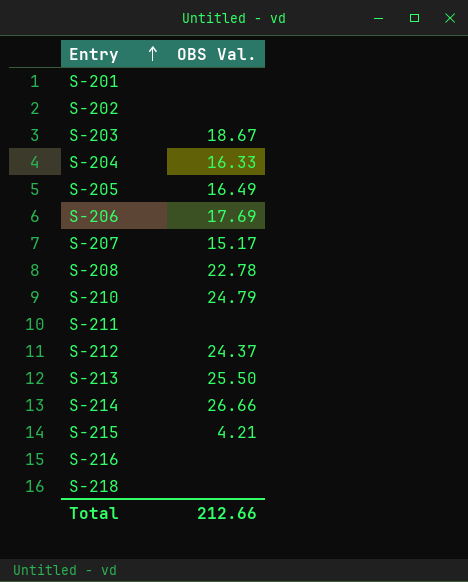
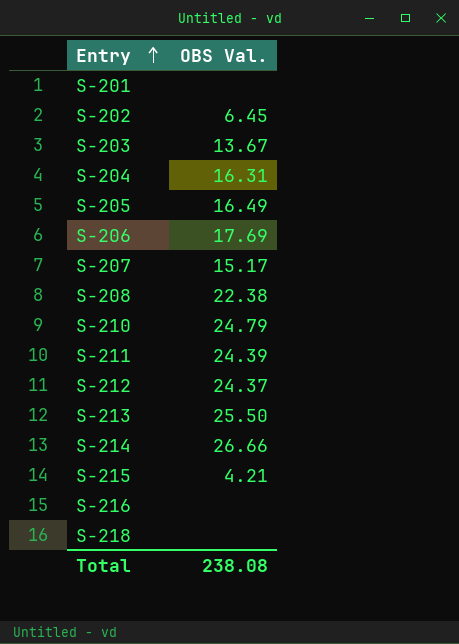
S-202 | OBS Val.: none -> 6.45
S-203 | OBS Val.: 18.67 -> 13.67
S-204 | OBS Val.: 16.33 -> 16.31
S-208 | OBS Val.: 22.78 -> 22.38
S-211 | OBS Val.: none -> 24.39
Total | OBS Val.: 212.66 -> 238.08

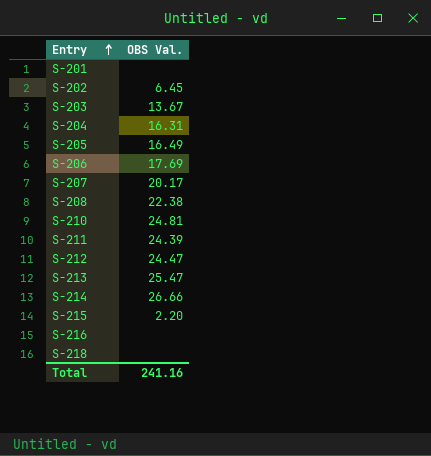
S-207 | OBS Val.: 15.17 -> 20.17
S-210 | OBS Val.: 24.79 -> 24.81
S-212 | OBS Val.: 24.37 -> 24.47
S-213 | OBS Val.: 25.50 -> 25.47
S-215 | OBS Val.: 4.21 -> 2.20
Total | OBS Val.: 238.08 -> 241.16

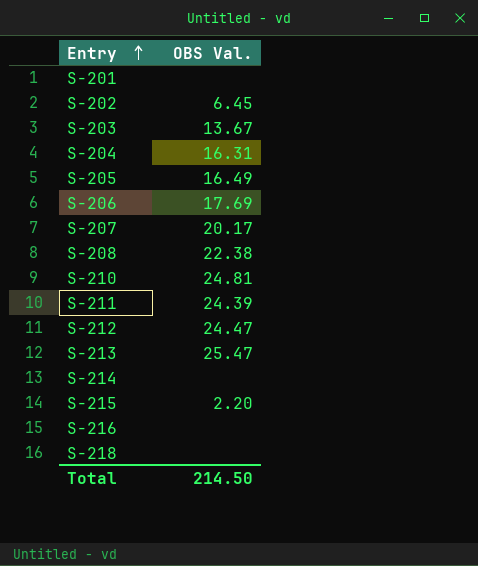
S-214 | OBS Val.: 26.66 -> none
Total | OBS Val.: 241.16 -> 214.50

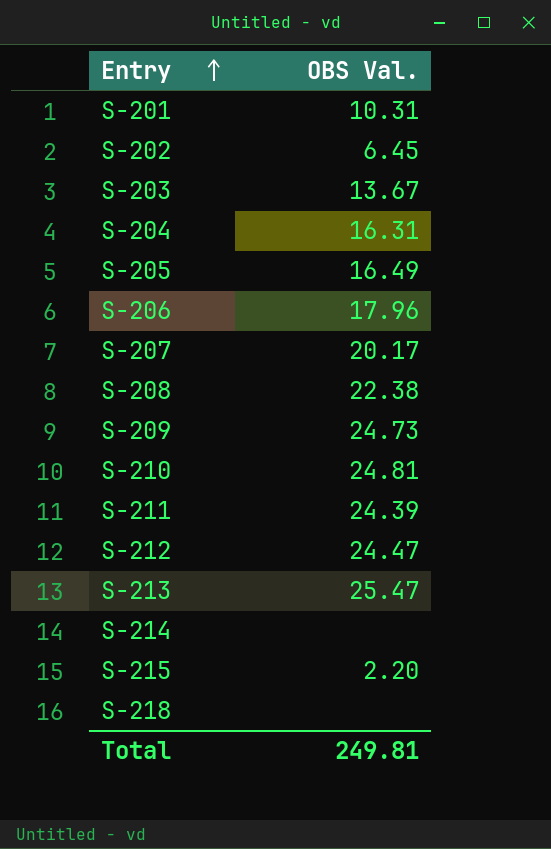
row S-216: none -> none
S-201 | OBS Val.: none -> 10.31
S-206 | OBS Val.: 17.69 -> 17.96
row S-209: none -> 24.73
Total | OBS Val.: 214.50 -> 249.81

